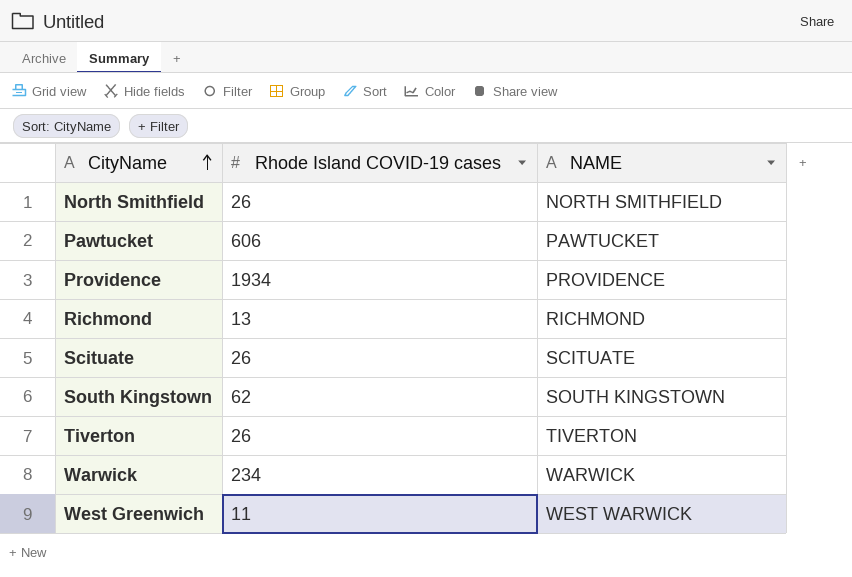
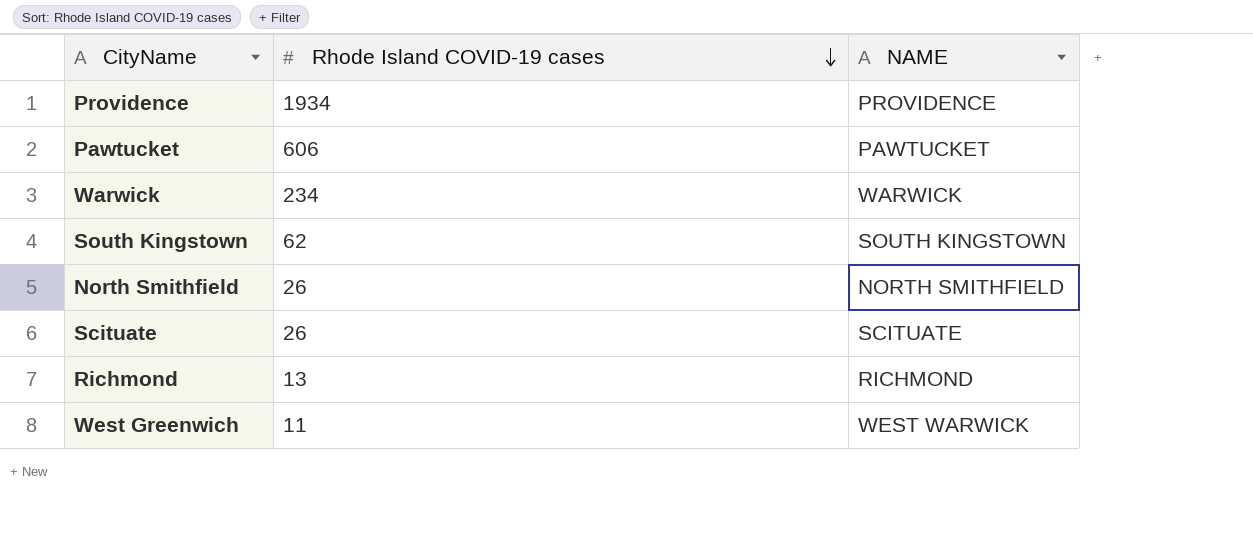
row order: CityName ascending -> Rhode Island COVID-19 cases descending
row Tiverton: 26 | TIVERTON -> none

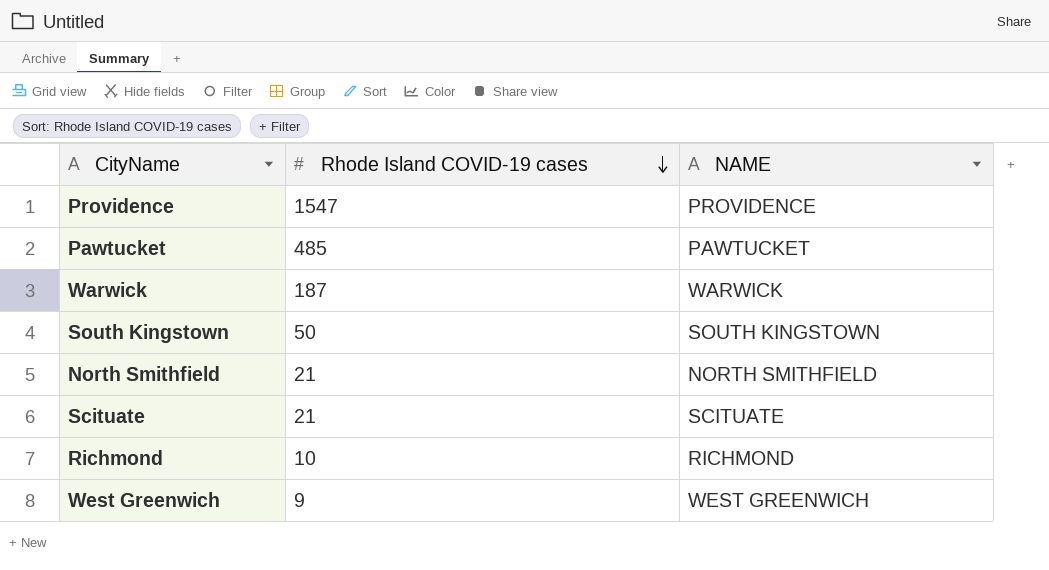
Providence | Rhode Island COVID-19 cases: 1934 -> 1547
Pawtucket | Rhode Island COVID-19 cases: 606 -> 485
Warwick | Rhode Island COVID-19 cases: 234 -> 187
South Kingstown | Rhode Island COVID-19 cases: 62 -> 50
North Smithfield | Rhode Island COVID-19 cases: 26 -> 21
Scituate | Rhode Island COVID-19 cases: 26 -> 21
Richmond | Rhode Island COVID-19 cases: 13 -> 10
West Greenwich | Rhode Island COVID-19 cases: 11 -> 9
West Greenwich | NAME: WEST WARWICK -> WEST GREENWICH

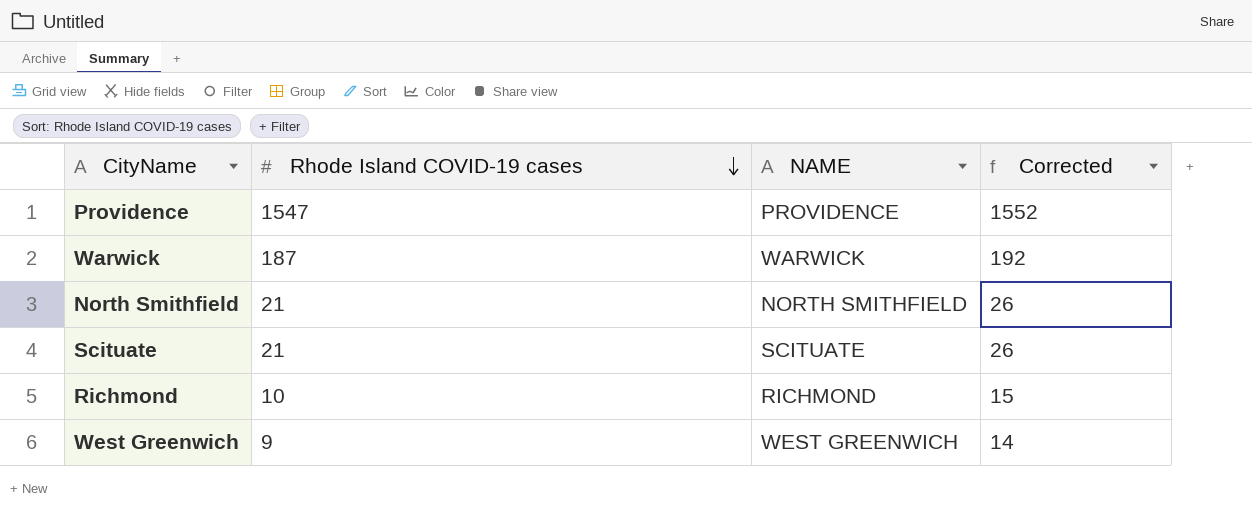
column Corrected | formula: none -> [Rhode Island COVID-19 cases] + 5
row Pawtucket: 485 | PAWTUCKET -> none
row South Kingstown: 50 | SOUTH KINGSTOWN -> none

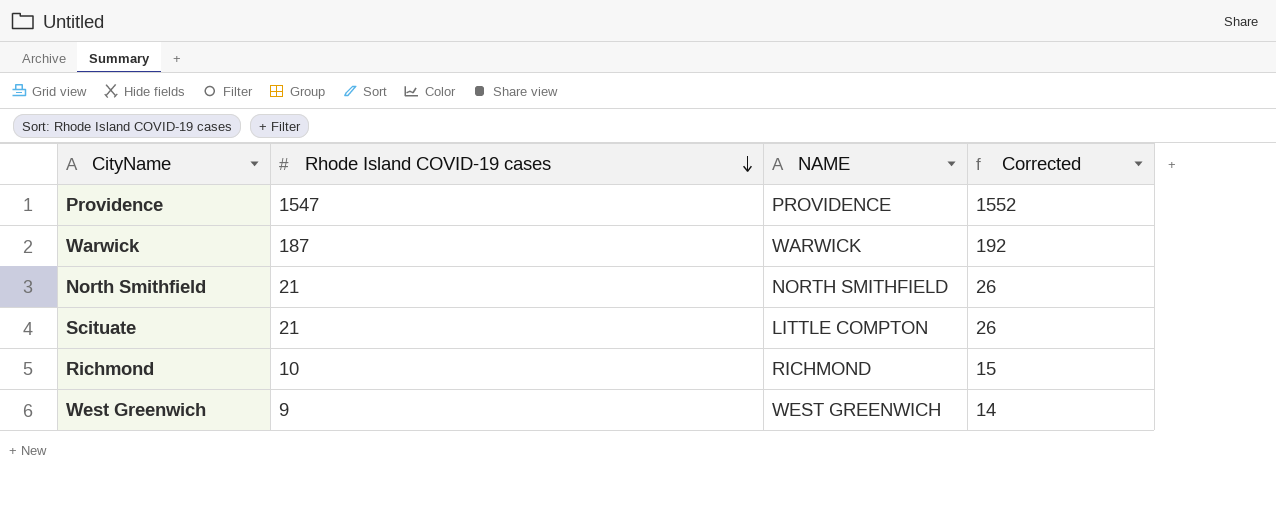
Scituate | NAME: SCITUATE -> LITTLE COMPTON

